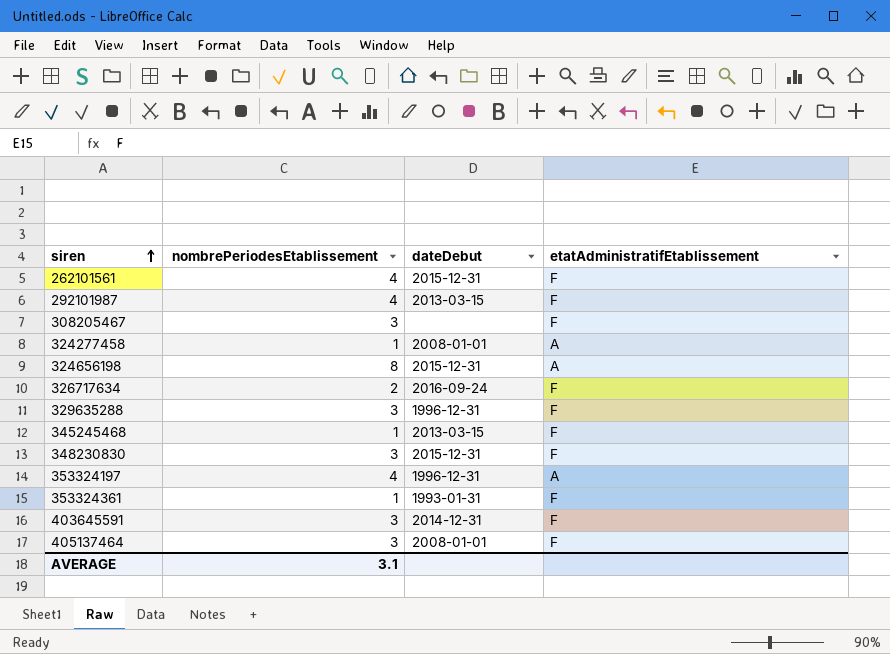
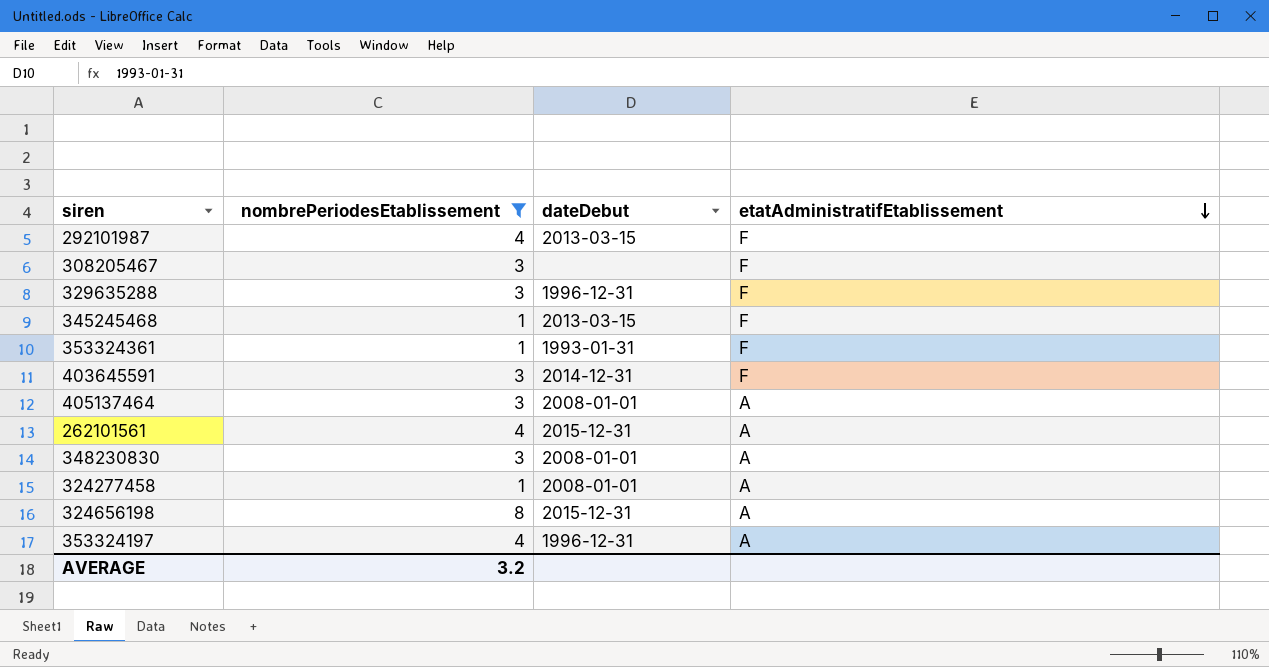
filter: none -> nombrePeriodesEtablissement != 2
row order: siren ascending -> etatAdministratifEtablissement descending
405137464 | etatAdministratifEtablissement: F -> A
262101561 | etatAdministratifEtablissement: F -> A
348230830 | dateDebut: 2015-12-31 -> 2008-01-01
348230830 | etatAdministratifEtablissement: F -> A
AVERAGE | nombrePeriodesEtablissement: 3.1 -> 3.2

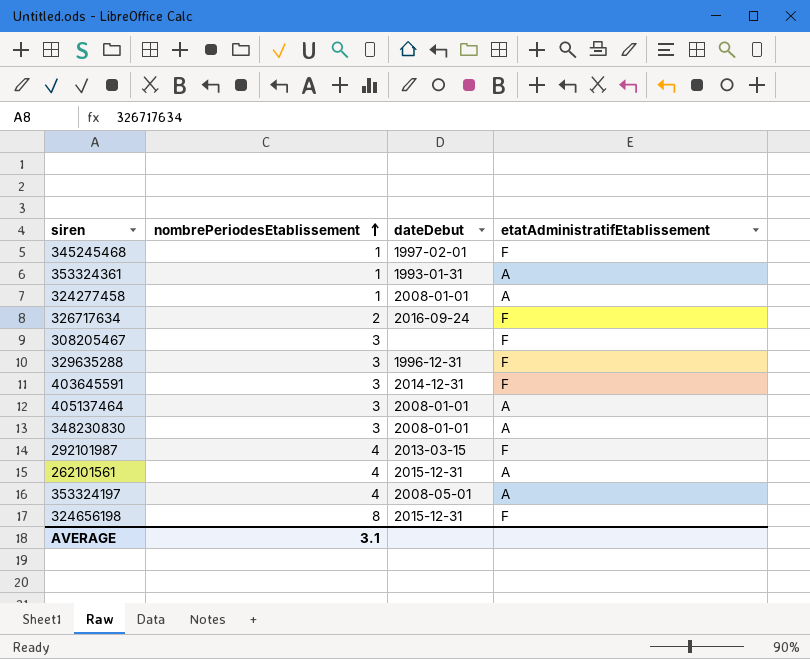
filter: nombrePeriodesEtablissement != 2 -> none
row order: etatAdministratifEtablissement descending -> nombrePeriodesEtablissement ascending
345245468 | dateDebut: 2013-03-15 -> 1997-02-01
353324361 | etatAdministratifEtablissement: F -> A
353324197 | dateDebut: 1996-12-31 -> 2008-05-01
324656198 | etatAdministratifEtablissement: A -> F
AVERAGE | nombrePeriodesEtablissement: 3.2 -> 3.1

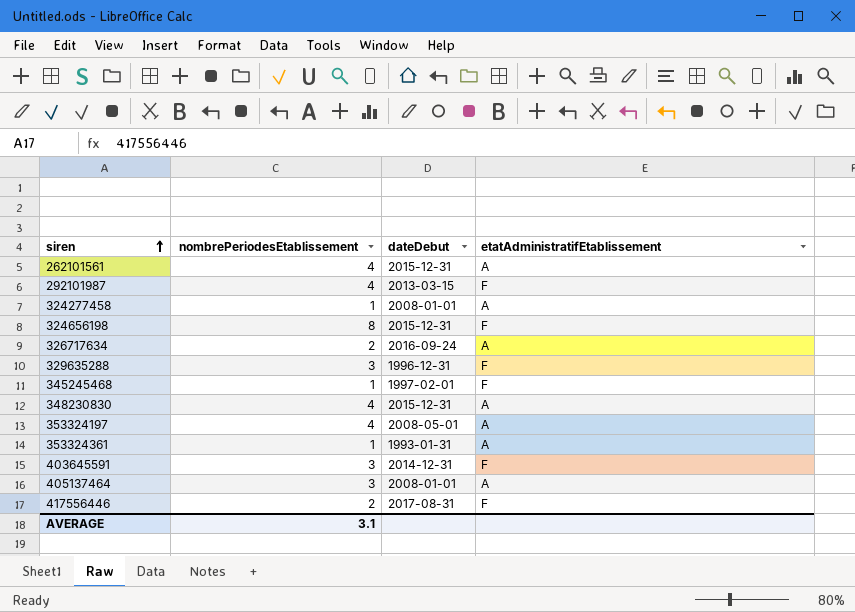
row order: nombrePeriodesEtablissement ascending -> siren ascending
row 308205467: 3 | none | F -> none
326717634 | etatAdministratifEtablissement: F -> A
348230830 | nombrePeriodesEtablissement: 3 -> 4
348230830 | dateDebut: 2008-01-01 -> 2015-12-31
row 417556446: none -> 2 | 2017-08-31 | F

